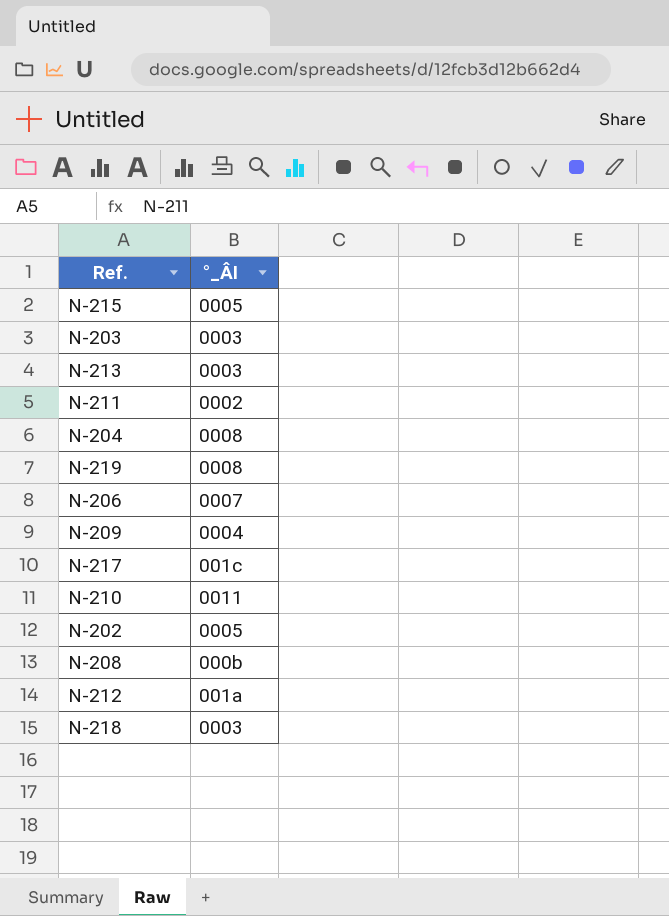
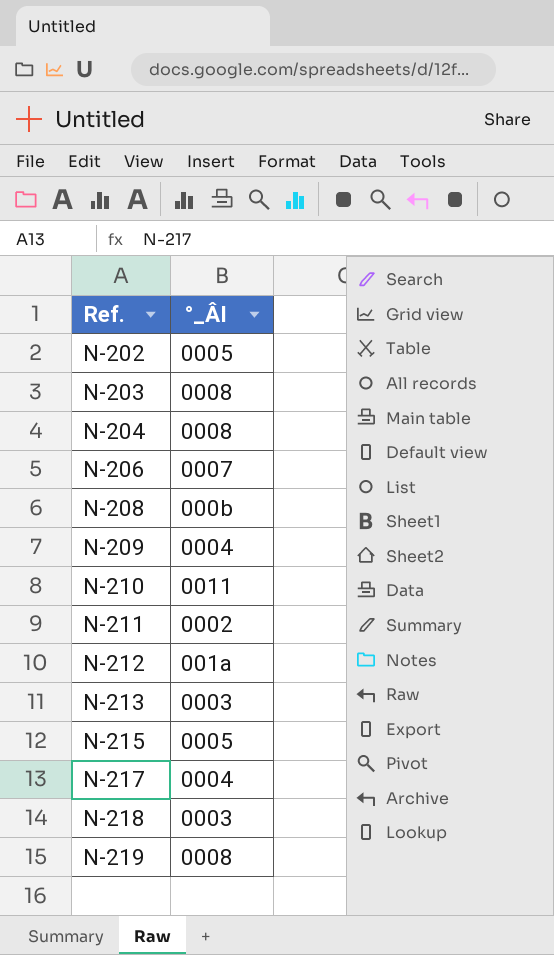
row order: none -> Ref. ascending
N-203 | °_ÂI: 0003 -> 0008
N-217 | °_ÂI: 001c -> 0004

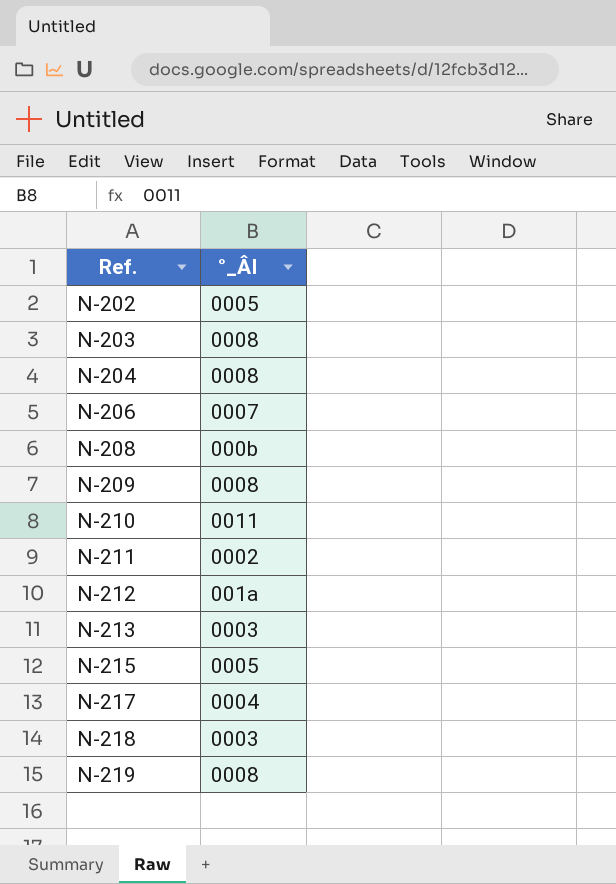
N-209 | °_ÂI: 0004 -> 0008

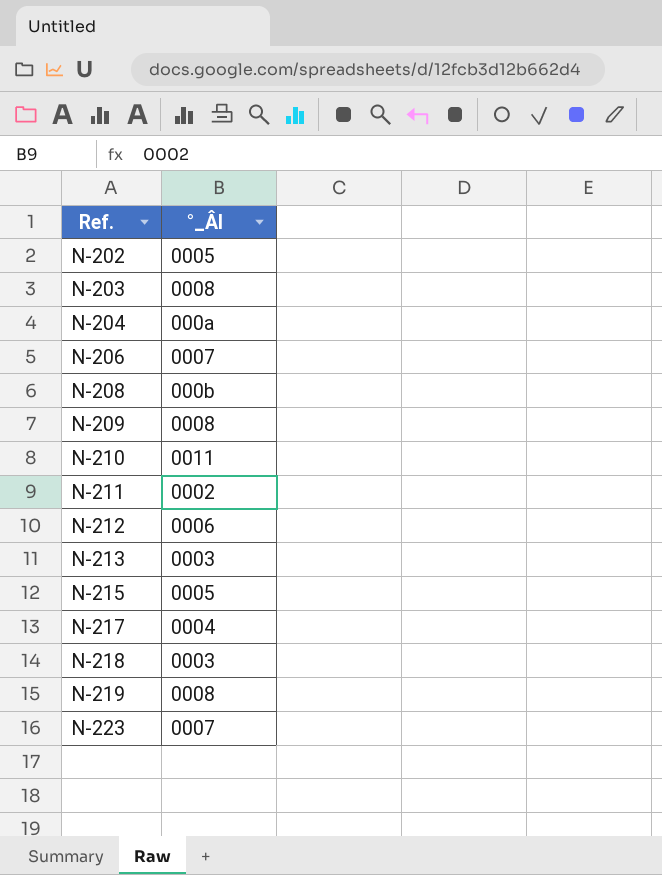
N-204 | °_ÂI: 0008 -> 000a
N-212 | °_ÂI: 001a -> 0006
row N-223: none -> 0007

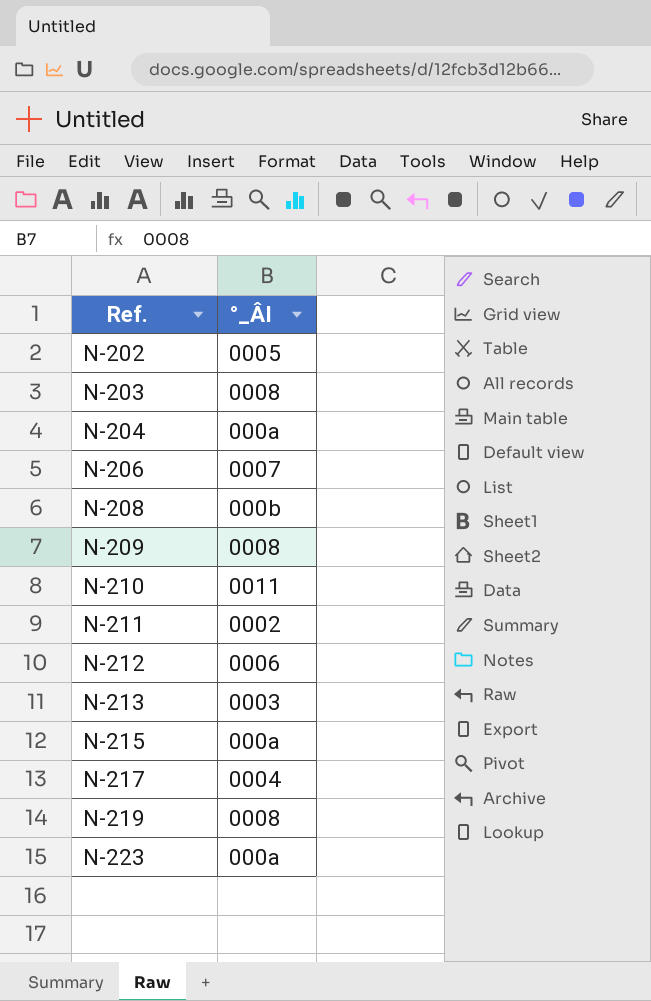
row N-218: 0003 -> none
N-215 | °_ÂI: 0005 -> 000a
N-223 | °_ÂI: 0007 -> 000a

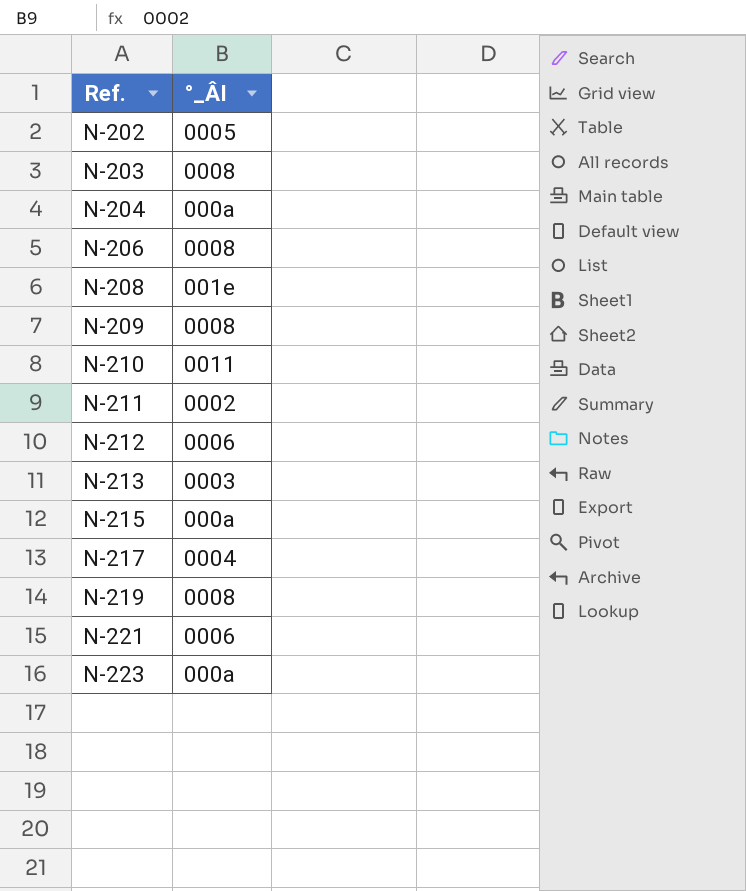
N-206 | °_ÂI: 0007 -> 0008
N-208 | °_ÂI: 000b -> 001e
row N-221: none -> 0006

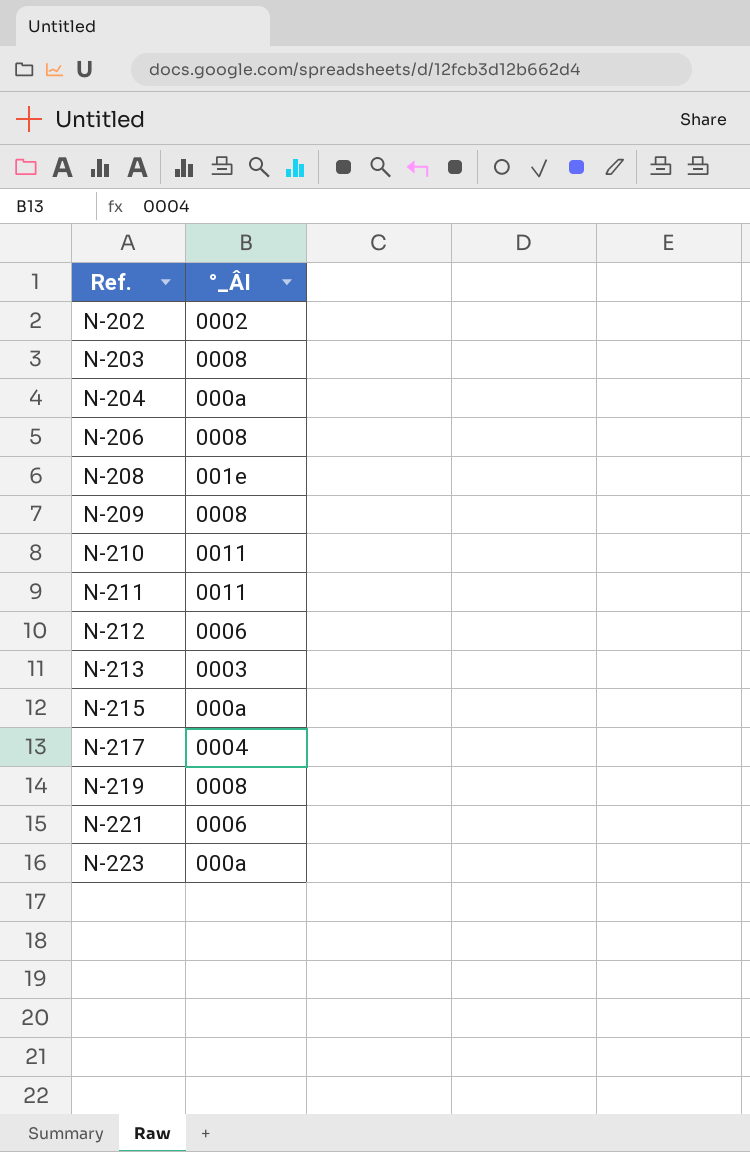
N-202 | °_ÂI: 0005 -> 0002
N-211 | °_ÂI: 0002 -> 0011

